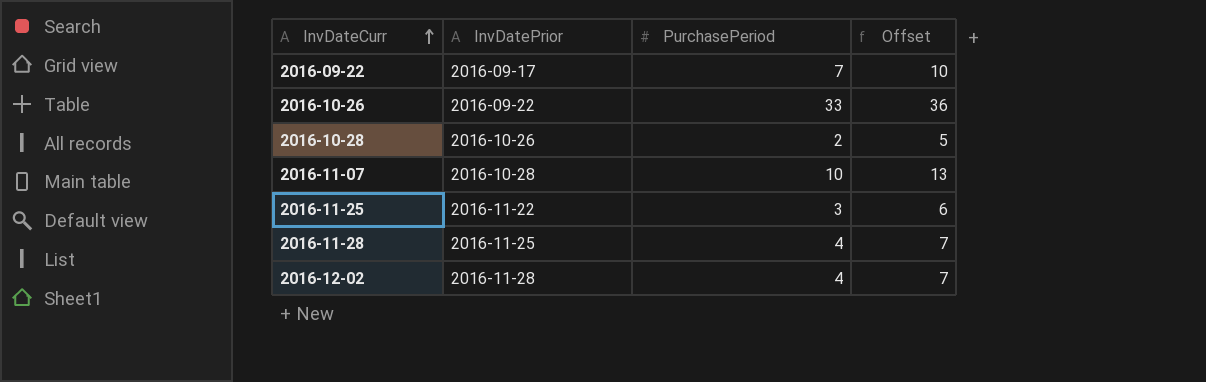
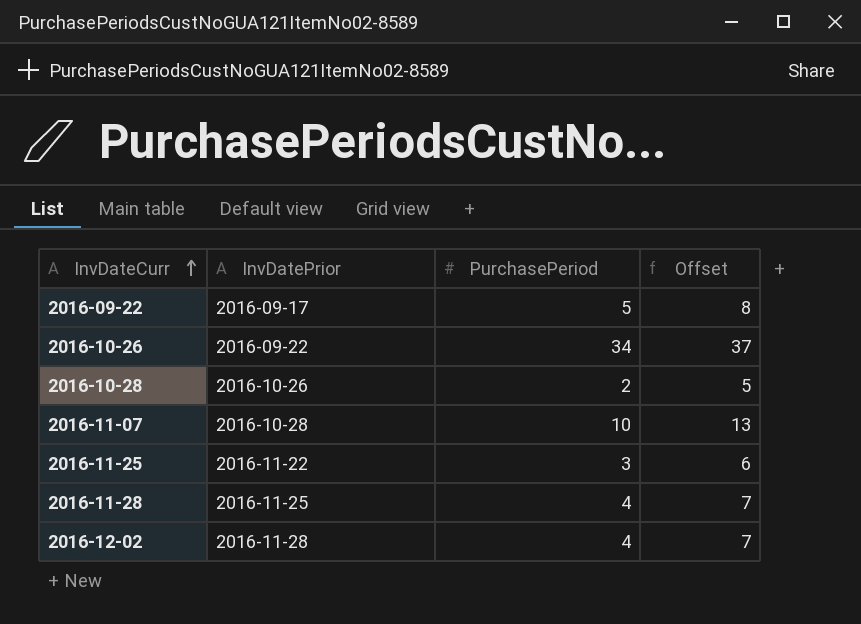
2016-09-22 | PurchasePeriod: 7 -> 5
2016-09-22 | Offset: 10 -> 8
2016-10-26 | PurchasePeriod: 33 -> 34
2016-10-26 | Offset: 36 -> 37

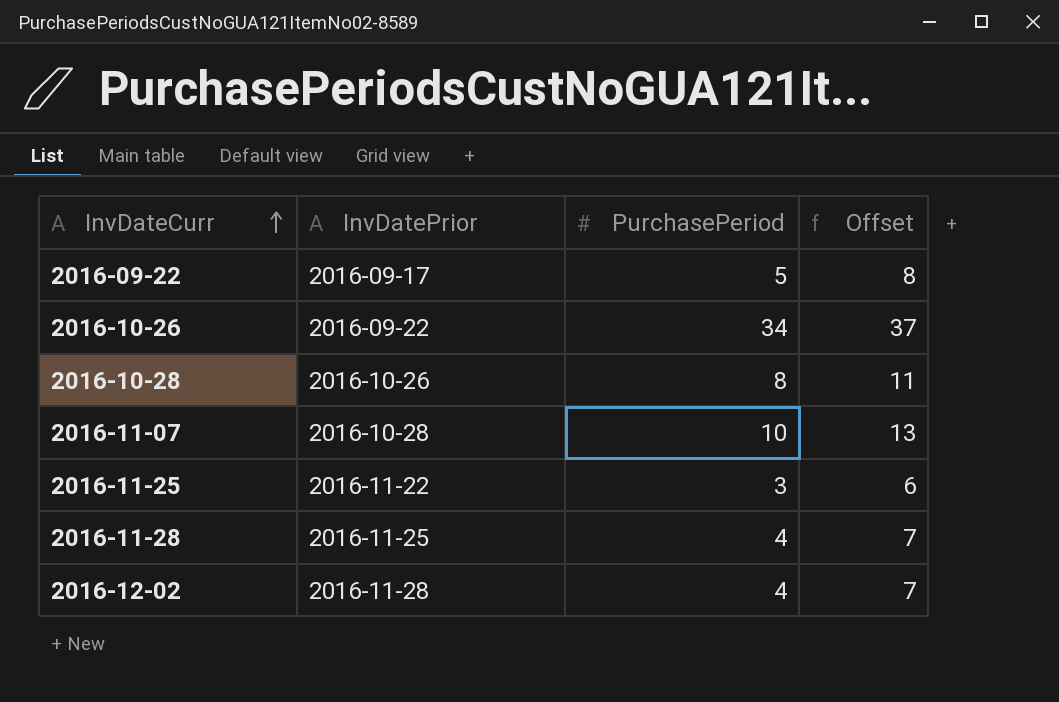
2016-10-28 | PurchasePeriod: 2 -> 8
2016-10-28 | Offset: 5 -> 11

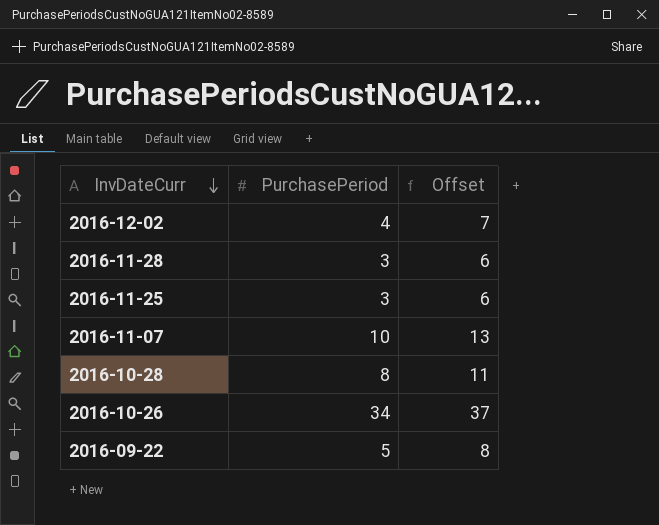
row order: InvDateCurr ascending -> InvDateCurr descending
column InvDatePrior | position: 2 -> none
2016-11-28 | PurchasePeriod: 4 -> 3
2016-11-28 | Offset: 7 -> 6

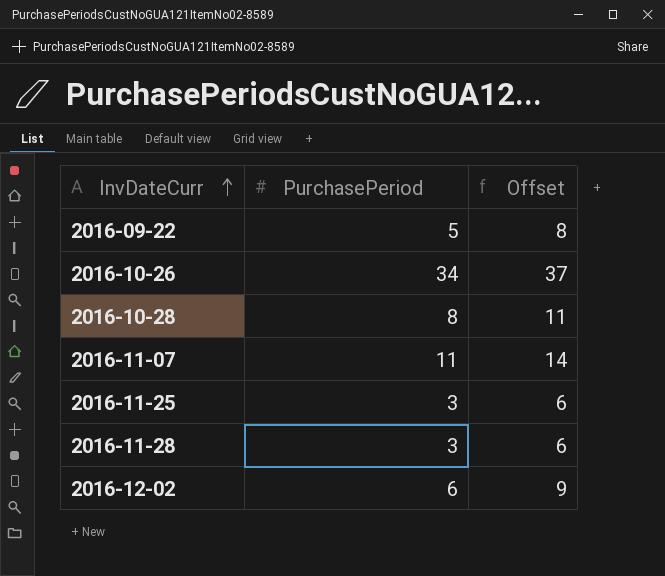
row order: InvDateCurr descending -> InvDateCurr ascending
2016-11-07 | PurchasePeriod: 10 -> 11
2016-11-07 | Offset: 13 -> 14
2016-12-02 | PurchasePeriod: 4 -> 6
2016-12-02 | Offset: 7 -> 9

